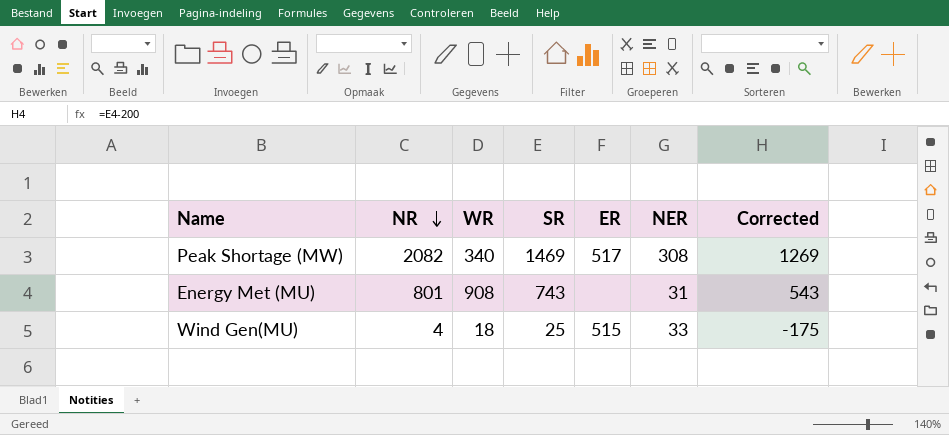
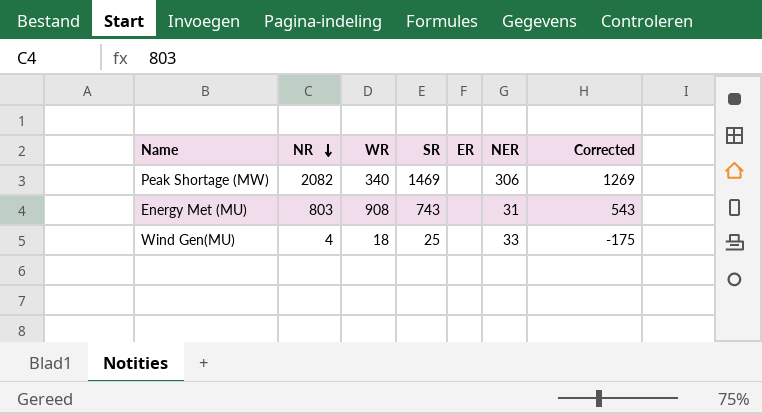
Peak Shortage (MW) | ER: 517 -> none
Peak Shortage (MW) | NER: 308 -> 306
Energy Met (MU) | NR: 801 -> 803
Wind Gen(MU) | ER: 515 -> none

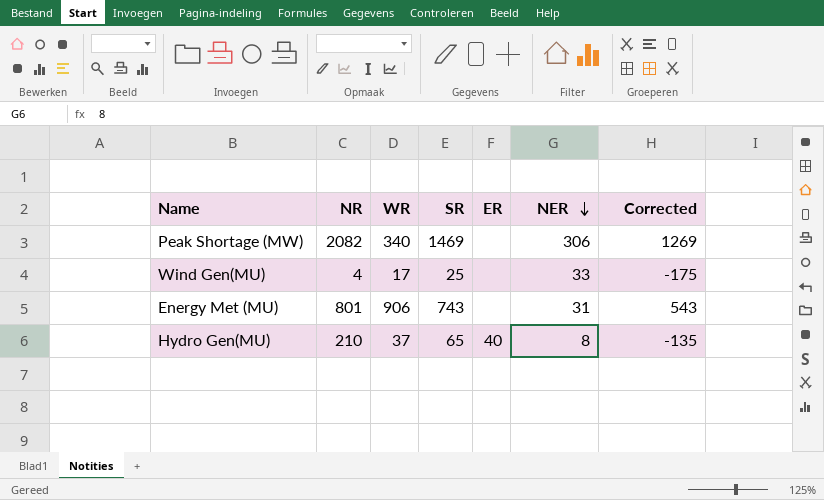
row order: NR descending -> NER descending
Wind Gen(MU) | WR: 18 -> 17
Energy Met (MU) | NR: 803 -> 801
Energy Met (MU) | WR: 908 -> 906
row Hydro Gen(MU): none -> 210 | 37 | 65 | 40 | 8 | -135

